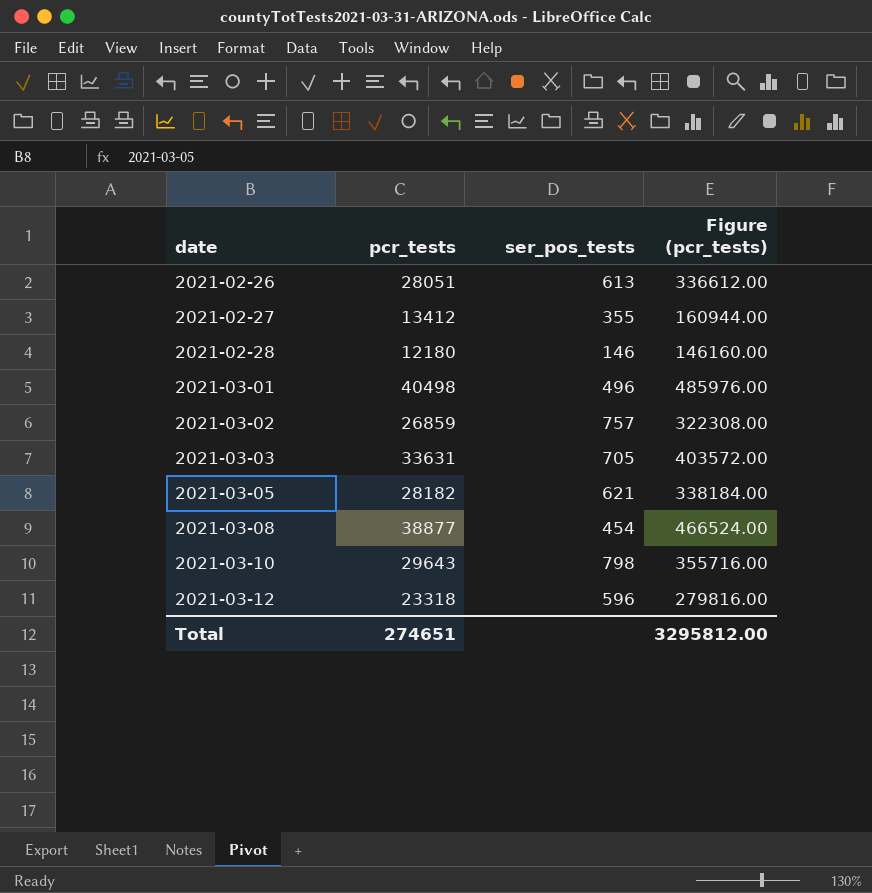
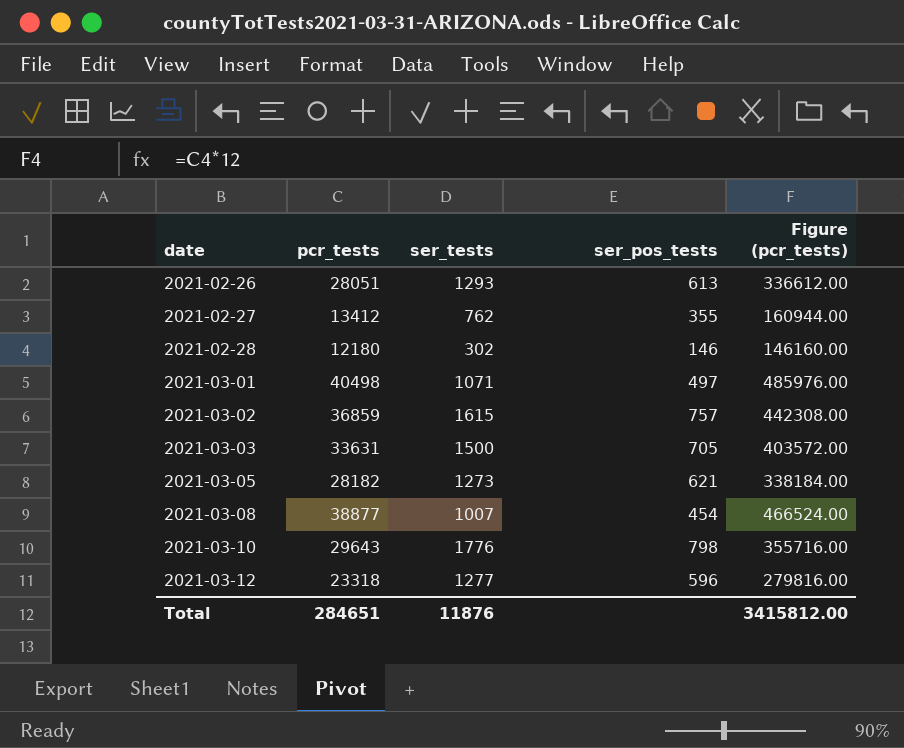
column ser_tests | position: none -> 3
2021-03-01 | ser_pos_tests: 496 -> 497
2021-03-02 | pcr_tests: 26859 -> 36859
2021-03-02 | Figure (pcr_tests): 322308.00 -> 442308.00
Total | pcr_tests: 274651 -> 284651
Total | Figure (pcr_tests): 3295812.00 -> 3415812.00

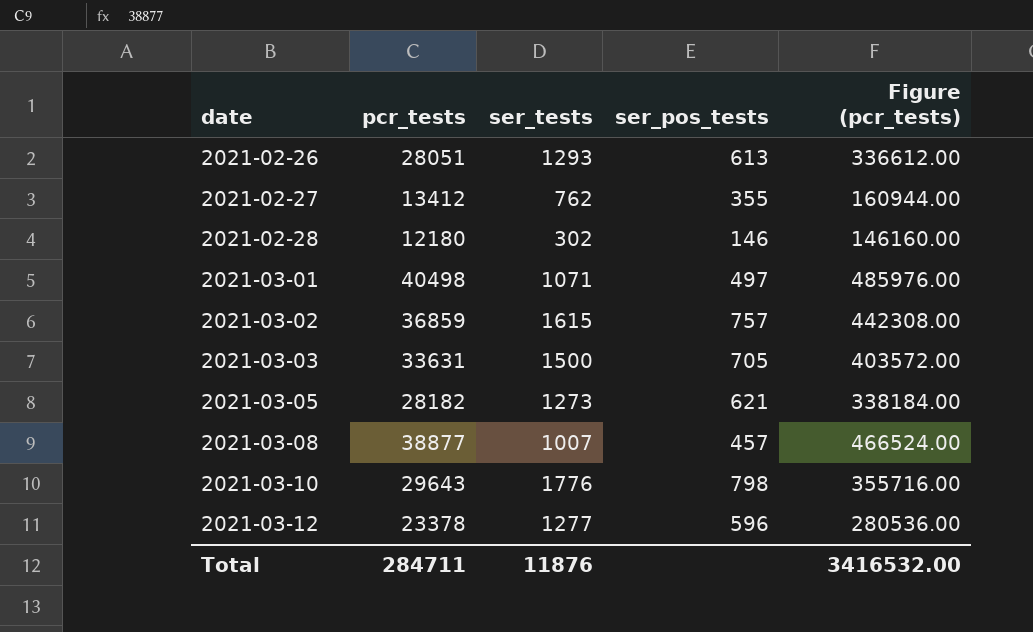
2021-03-08 | ser_pos_tests: 454 -> 457
2021-03-12 | pcr_tests: 23318 -> 23378
2021-03-12 | Figure (pcr_tests): 279816.00 -> 280536.00
Total | pcr_tests: 284651 -> 284711
Total | Figure (pcr_tests): 3415812.00 -> 3416532.00

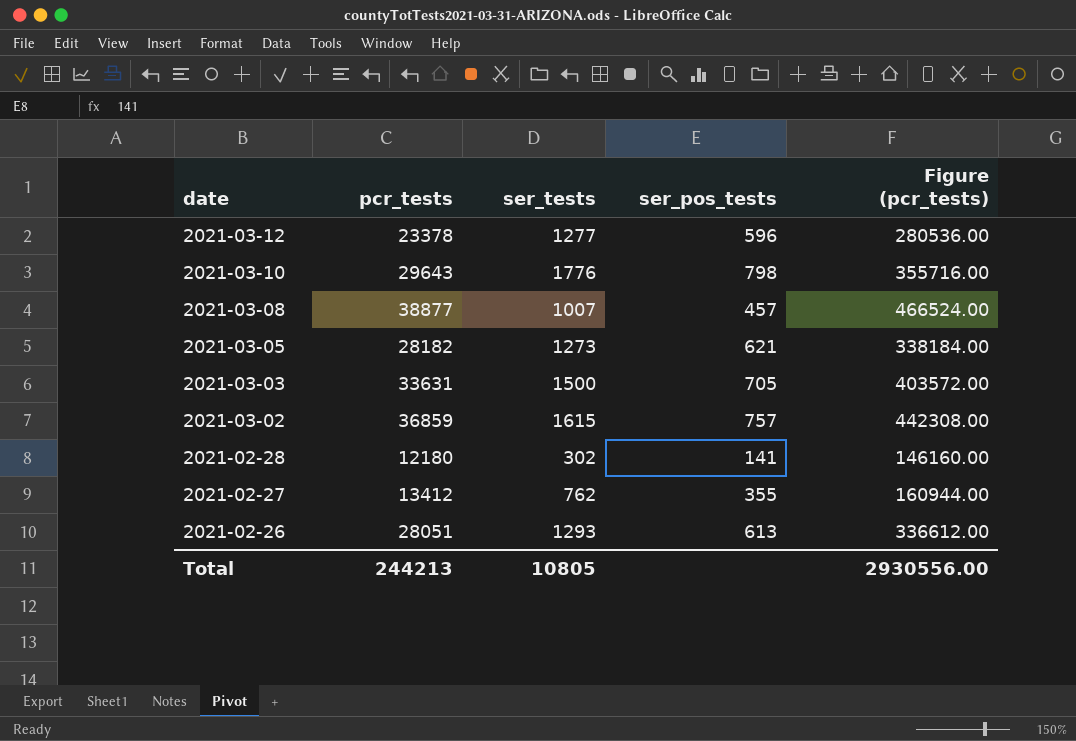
row order: date ascending -> date descending
row 2021-03-01: 40498 | 1071 | 497 | 485976.00 -> none
2021-02-28 | ser_pos_tests: 146 -> 141
Total | pcr_tests: 284711 -> 244213
Total | ser_tests: 11876 -> 10805
Total | Figure (pcr_tests): 3416532.00 -> 2930556.00

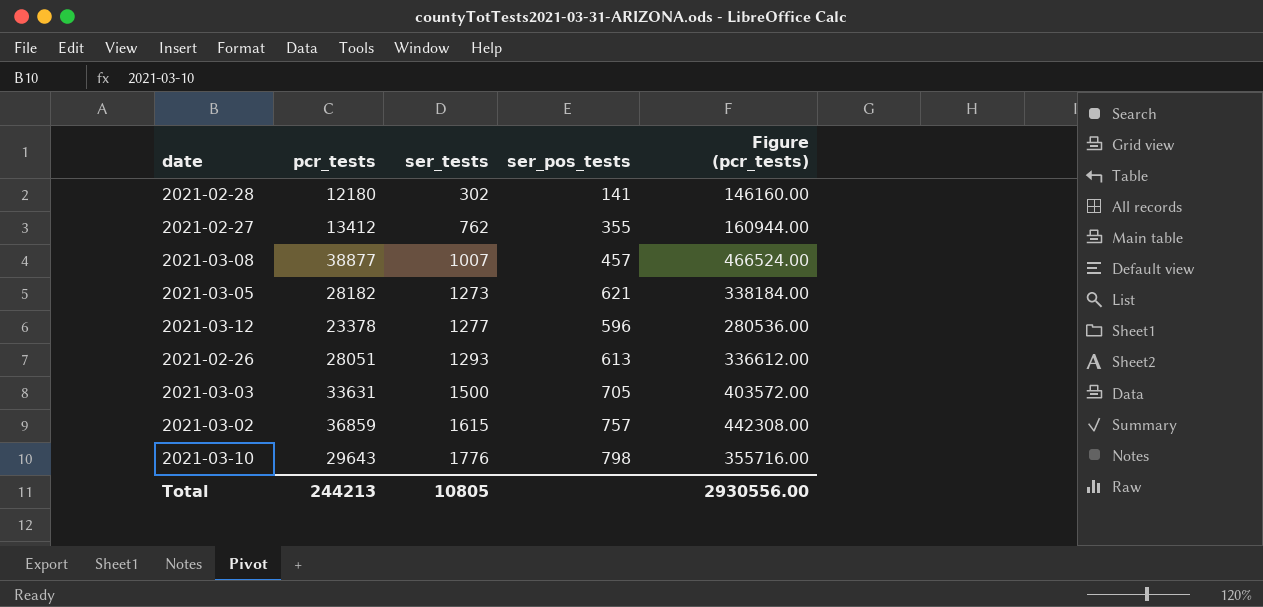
row order: date descending -> ser_tests ascending

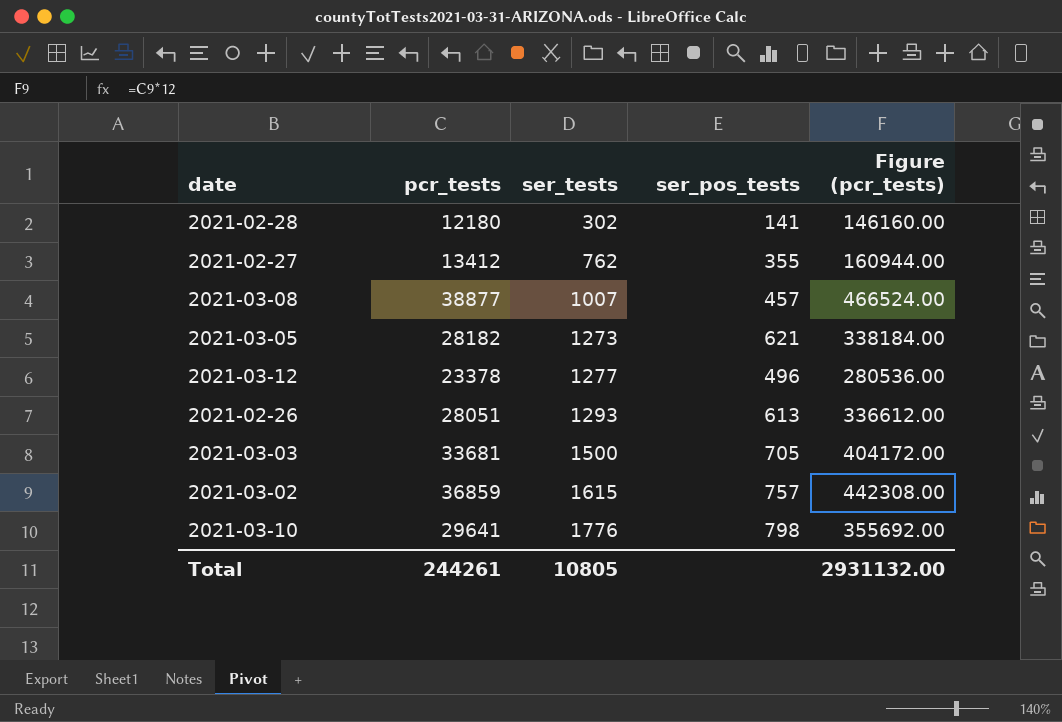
2021-03-12 | ser_pos_tests: 596 -> 496
2021-03-03 | pcr_tests: 33631 -> 33681
2021-03-03 | Figure (pcr_tests): 403572.00 -> 404172.00
2021-03-10 | pcr_tests: 29643 -> 29641
2021-03-10 | Figure (pcr_tests): 355716.00 -> 355692.00
Total | pcr_tests: 244213 -> 244261
Total | Figure (pcr_tests): 2930556.00 -> 2931132.00

